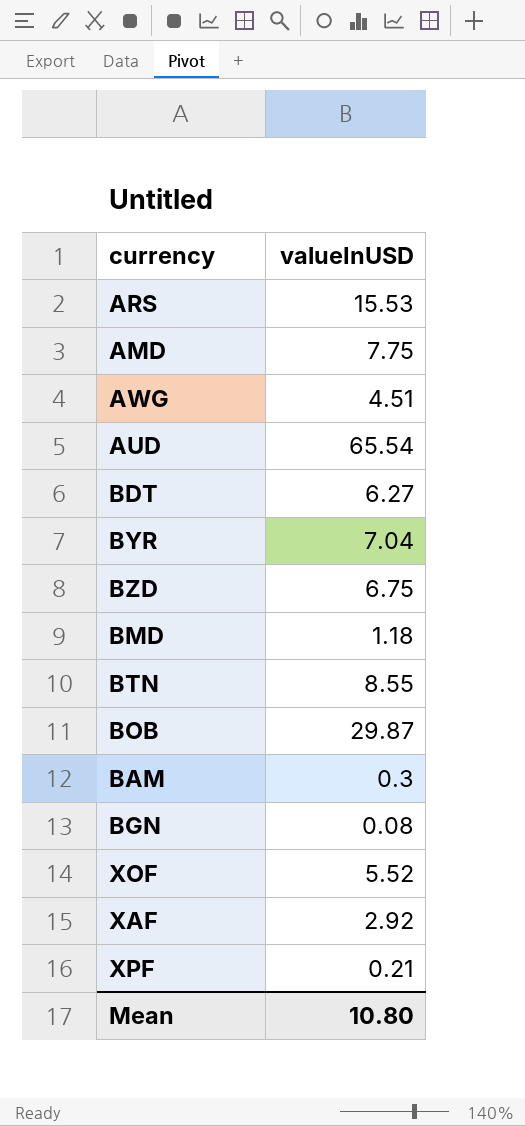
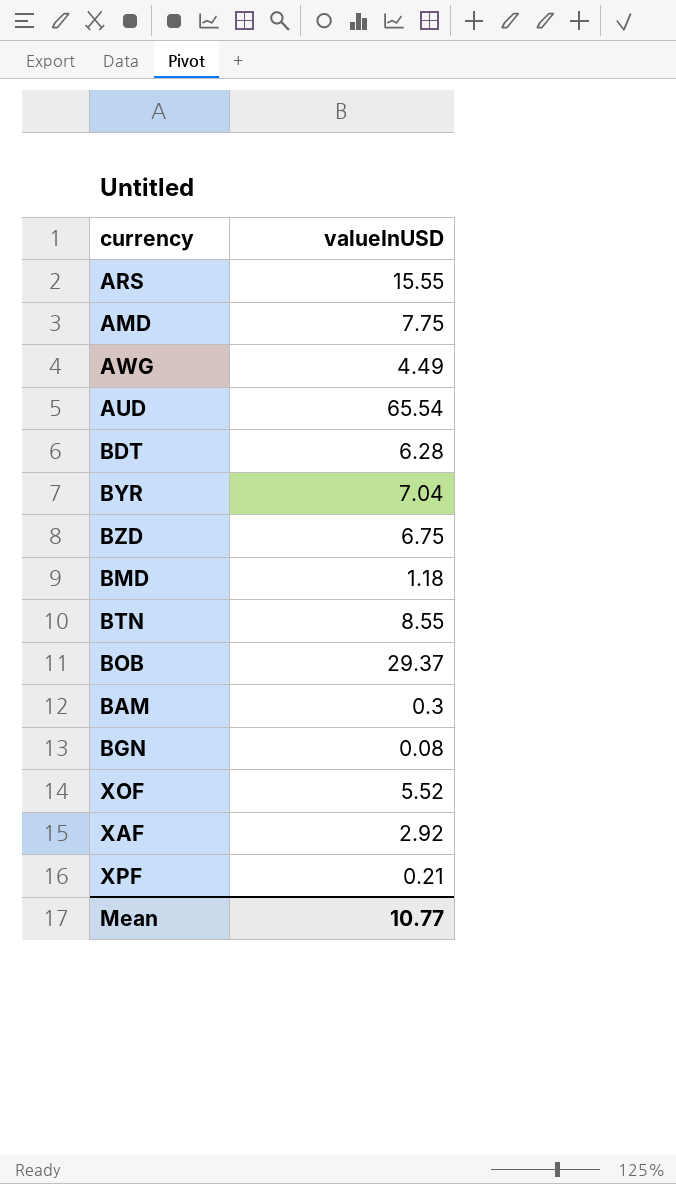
ARS | valueInUSD: 15.53 -> 15.55
AWG | valueInUSD: 4.51 -> 4.49
BDT | valueInUSD: 6.27 -> 6.28
BOB | valueInUSD: 29.87 -> 29.37
Mean | valueInUSD: 10.80 -> 10.77

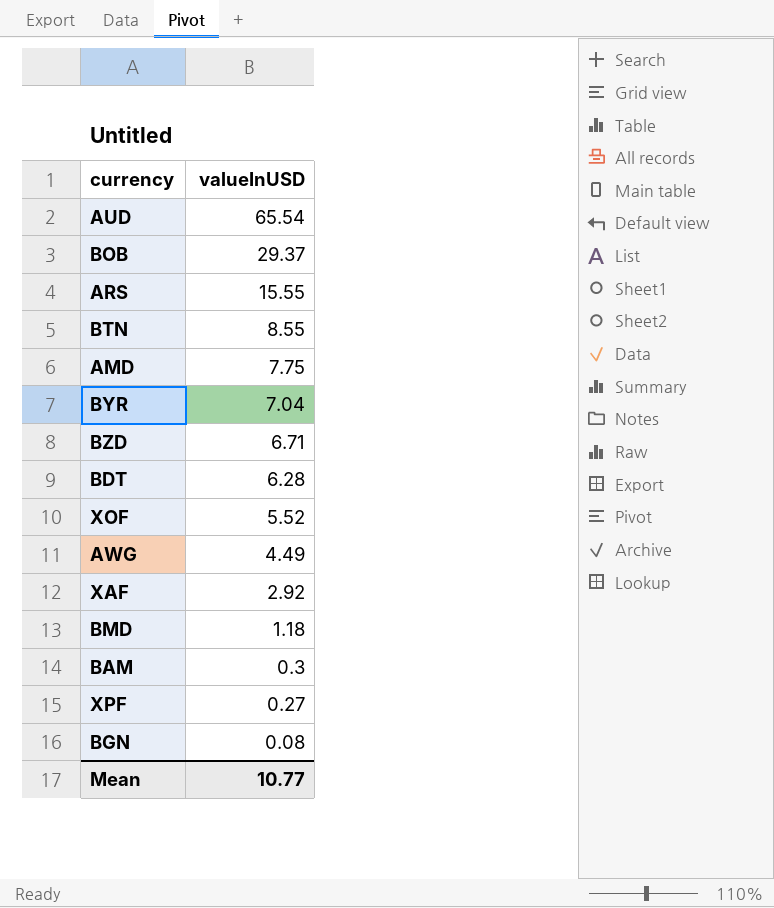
row order: none -> valueInUSD descending
BZD | valueInUSD: 6.75 -> 6.71
XPF | valueInUSD: 0.21 -> 0.27

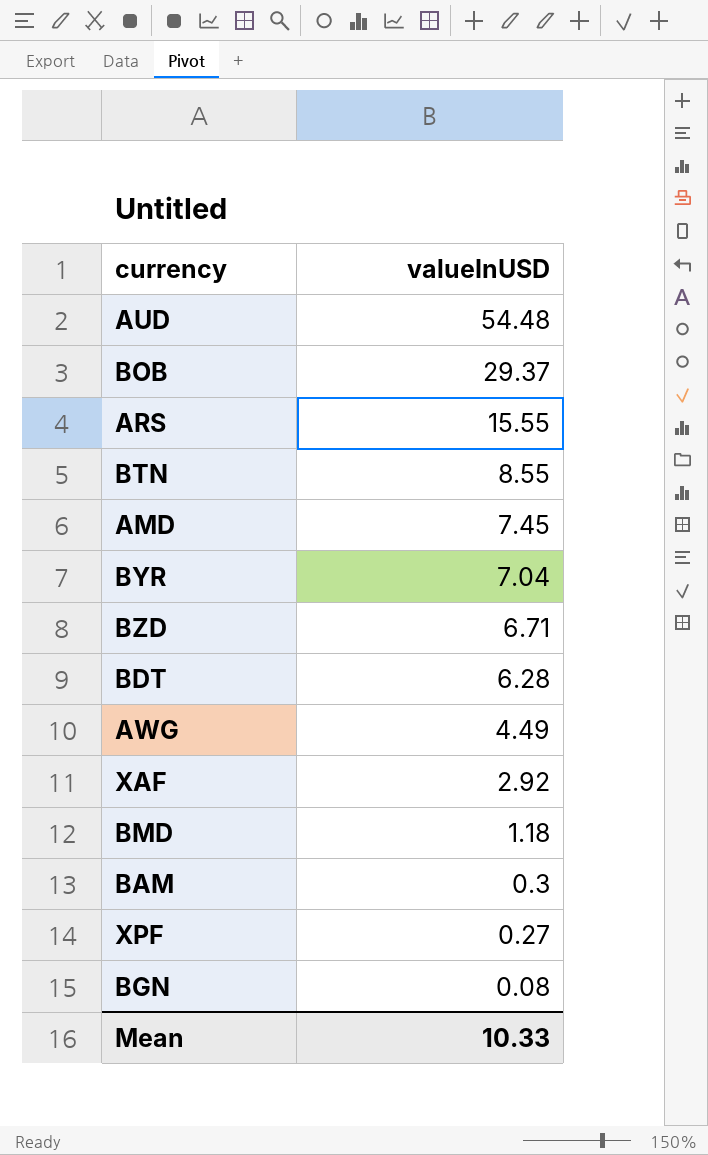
row XOF: 5.52 -> none
AUD | valueInUSD: 65.54 -> 54.48
AMD | valueInUSD: 7.75 -> 7.45
Mean | valueInUSD: 10.77 -> 10.33

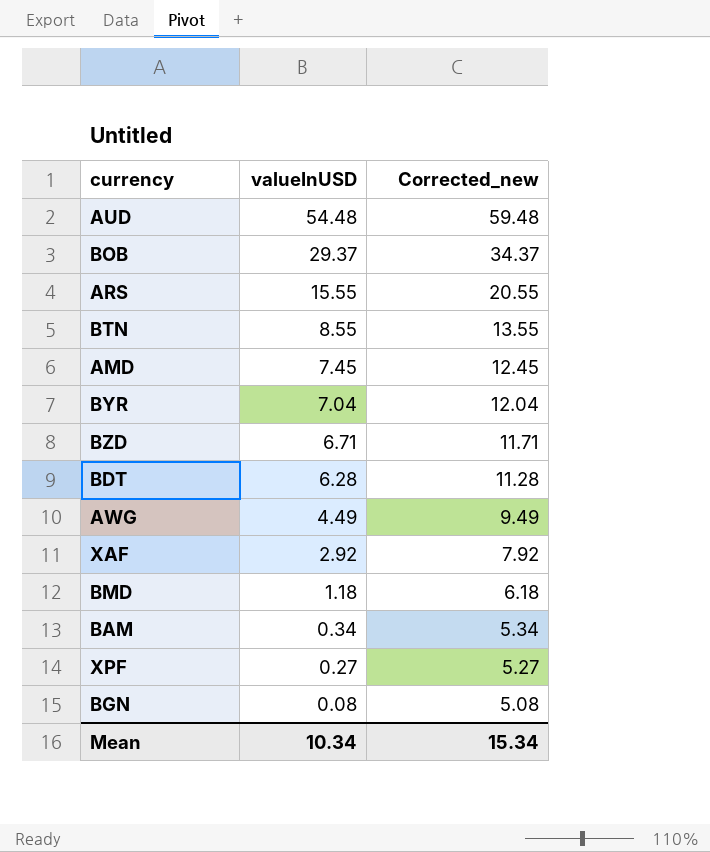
column Corrected_new | formula: none -> [valueInUSD] + 5
BAM | valueInUSD: 0.3 -> 0.34
Mean | valueInUSD: 10.33 -> 10.34

